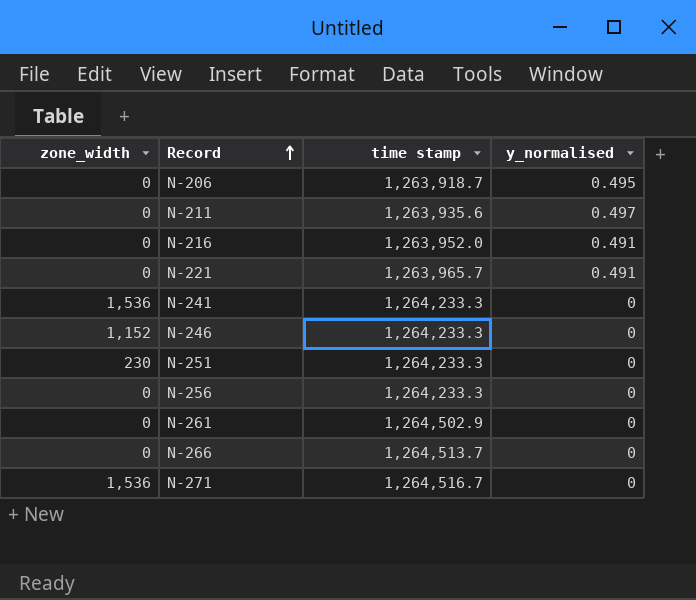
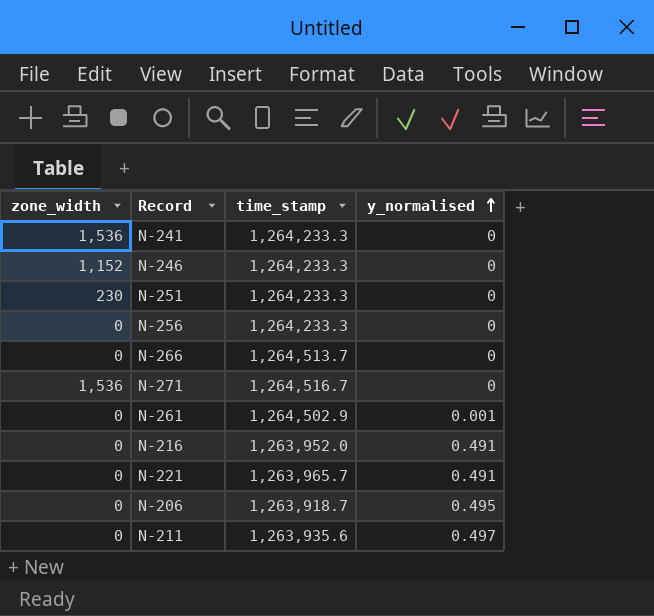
row order: Record ascending -> y_normalised ascending
column name: time stamp -> time_stamp
N-261 | y_normalised: 0 -> 0.001

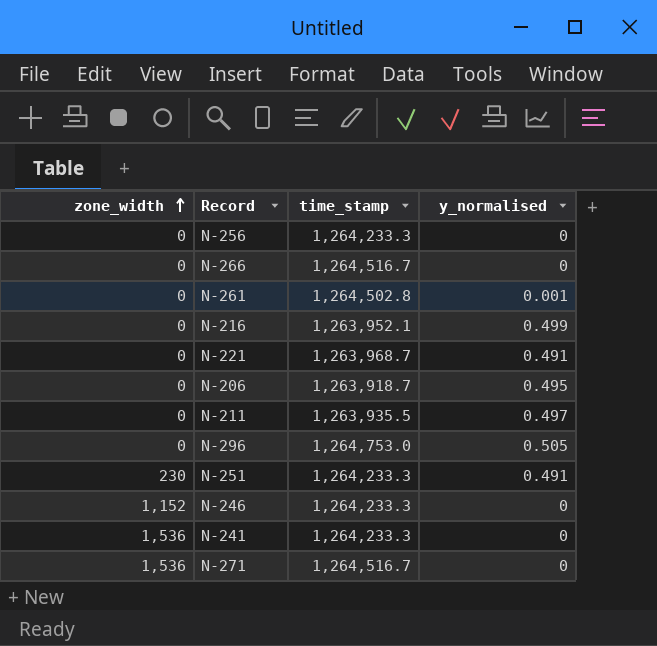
row order: y_normalised ascending -> zone_width ascending
N-266 | time_stamp: 1,264,513.7 -> 1,264,516.7
N-261 | time_stamp: 1,264,502.9 -> 1,264,502.8
N-216 | time_stamp: 1,263,952.0 -> 1,263,952.1
N-216 | y_normalised: 0.491 -> 0.499
N-221 | time_stamp: 1,263,965.7 -> 1,263,968.7
N-211 | time_stamp: 1,263,935.6 -> 1,263,935.5
row N-296: none -> 0 | 1,264,753.0 | 0.505
N-251 | y_normalised: 0 -> 0.491

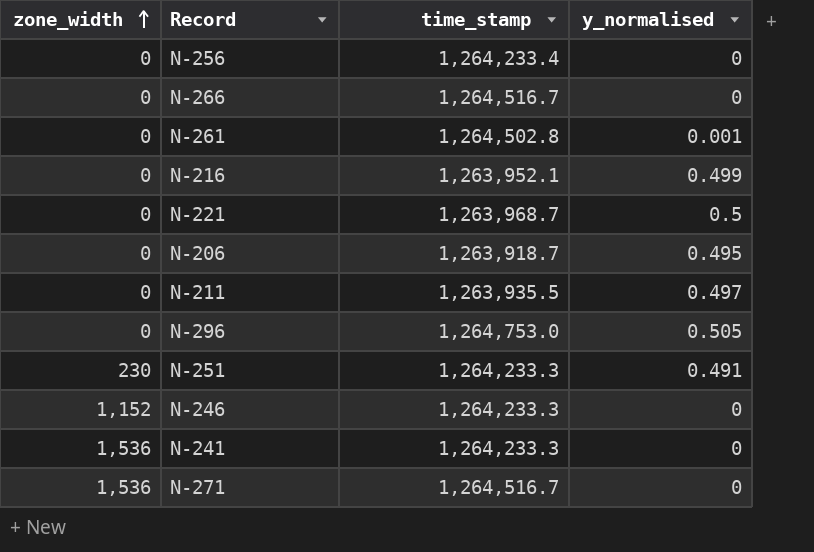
N-256 | time_stamp: 1,264,233.3 -> 1,264,233.4
N-221 | y_normalised: 0.491 -> 0.5

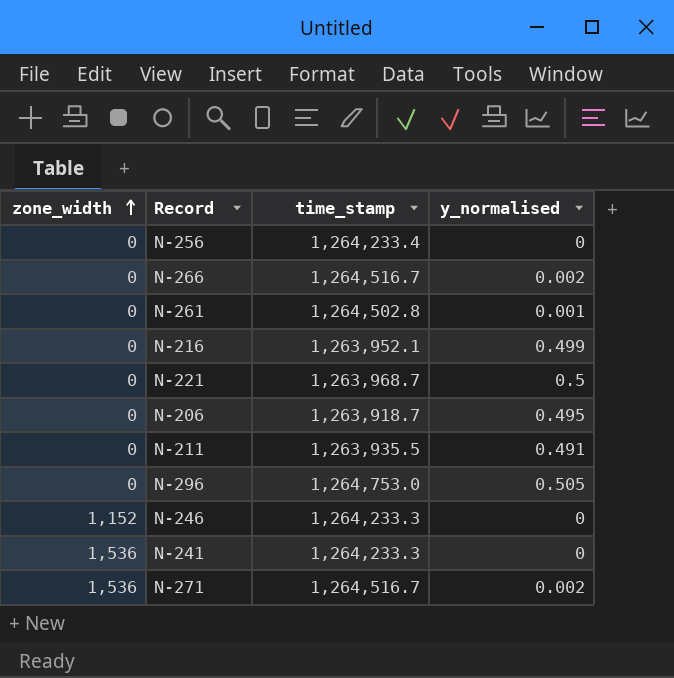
row N-251: 230 | 1,264,233.3 | 0.491 -> none
N-266 | y_normalised: 0 -> 0.002
N-211 | y_normalised: 0.497 -> 0.491
N-271 | y_normalised: 0 -> 0.002

